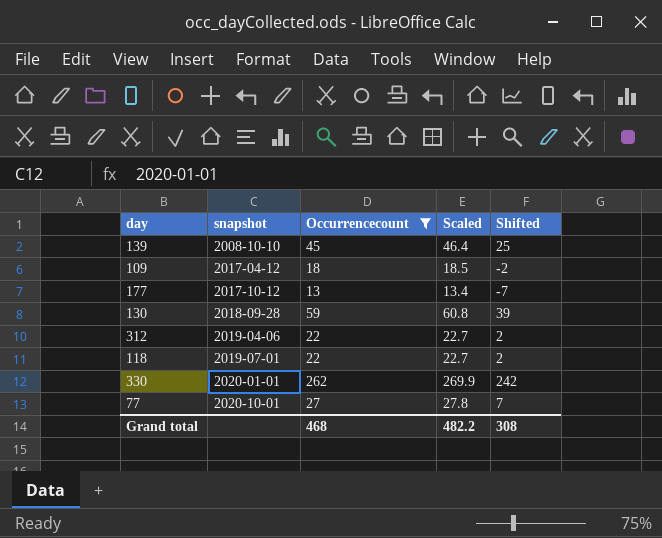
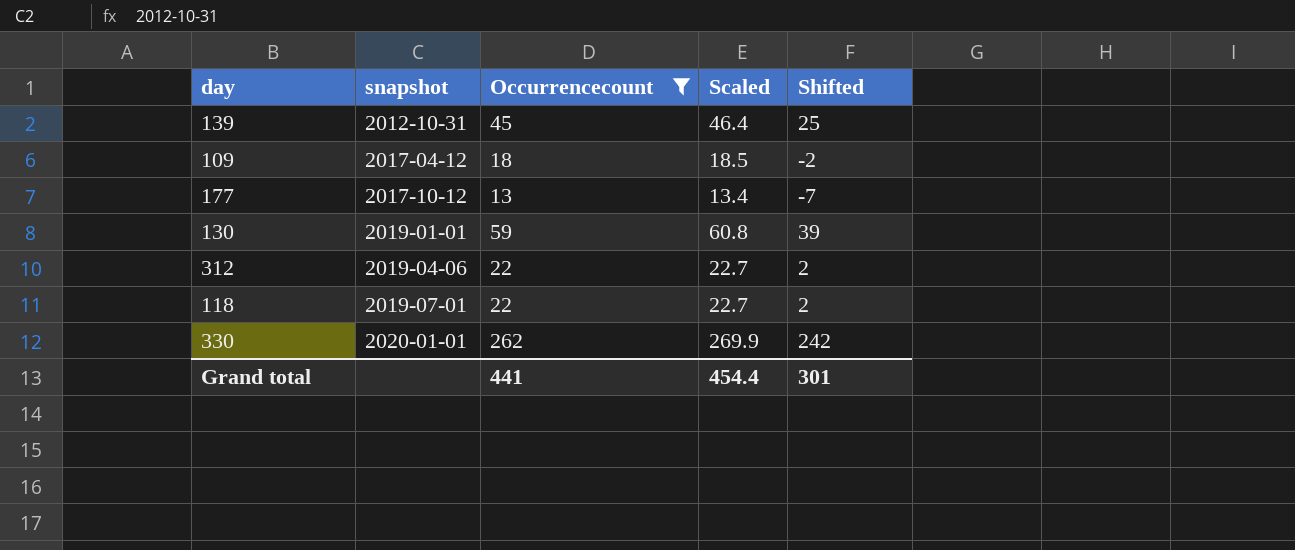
row 77: 2020-10-01 | 27 | 27.8 | 7 -> none
139 | snapshot: 2008-10-10 -> 2012-10-31
130 | snapshot: 2018-09-28 -> 2019-01-01
Grand total | Occurrencecount: 468 -> 441
Grand total | Scaled: 482.2 -> 454.4
Grand total | Shifted: 308 -> 301

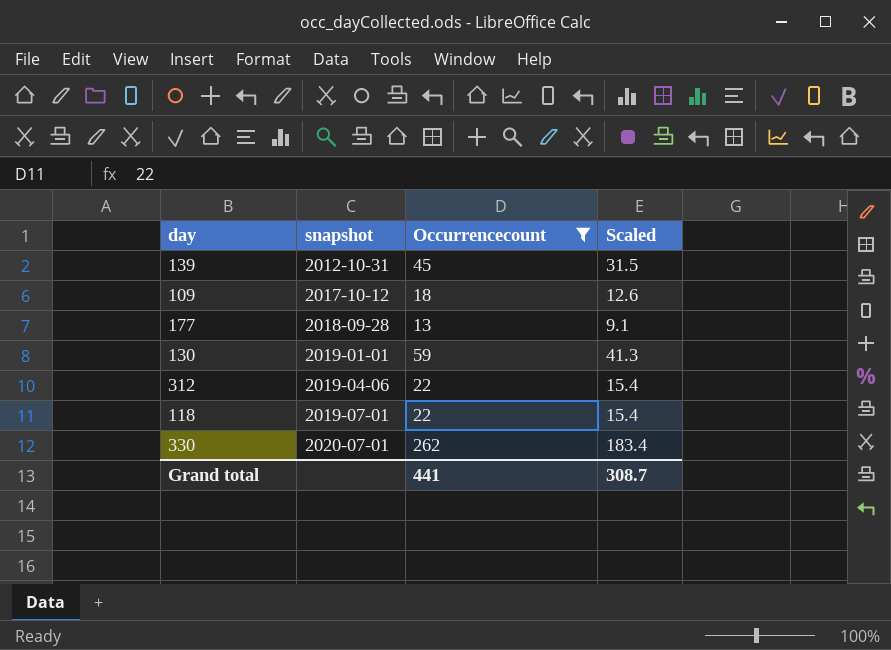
column Shifted | formula: [Occurrencecount] - 20 -> none
column Scaled | formula: [Occurrencecount] * 1.03 -> [Occurrencecount] * 0.7
109 | snapshot: 2017-04-12 -> 2017-10-12
177 | snapshot: 2017-10-12 -> 2018-09-28
330 | snapshot: 2020-01-01 -> 2020-07-01
Grand total | Scaled: 454.4 -> 308.7

